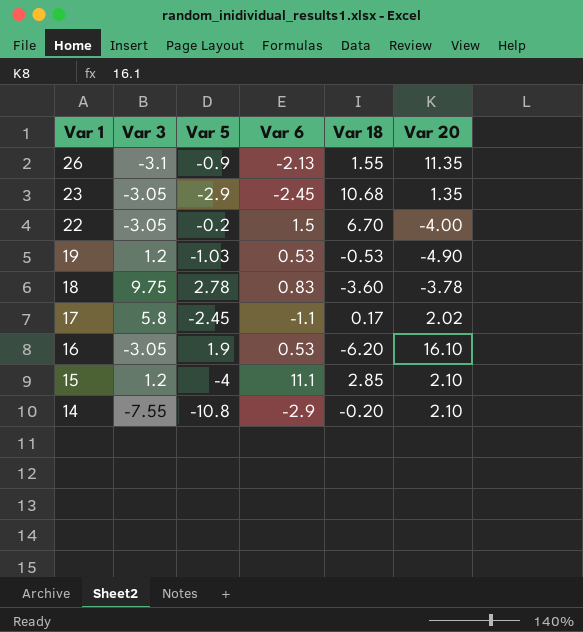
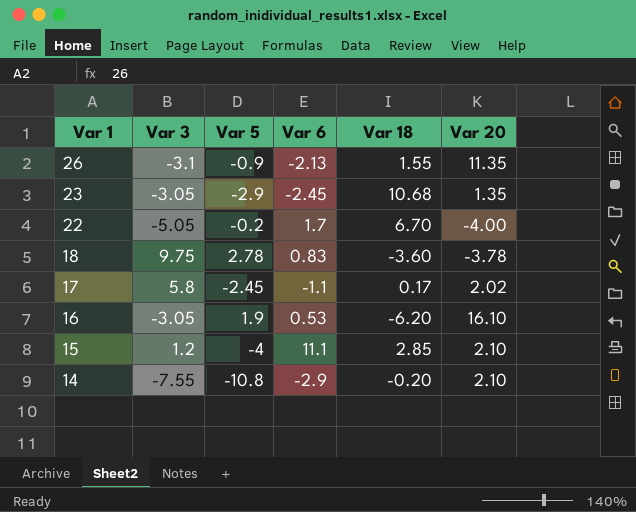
row 19: 1.2 | -1.03 | 0.53 | -0.53 | -4.90 -> none
22 | Var 3: -3.05 -> -5.05
22 | Var 6: 1.5 -> 1.7

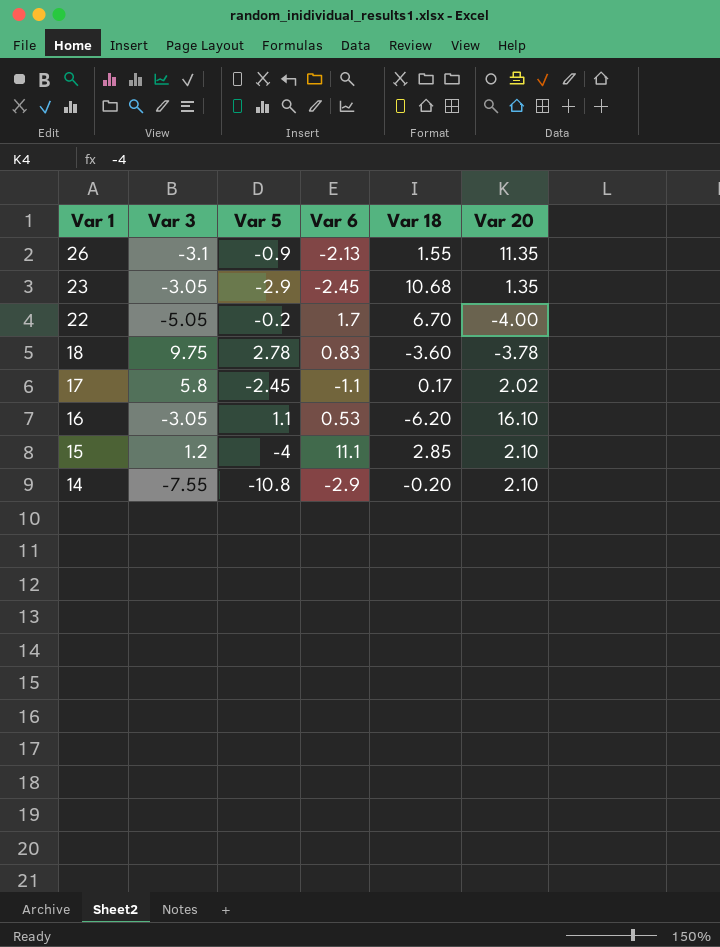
16 | Var 5: 1.9 -> 1.1

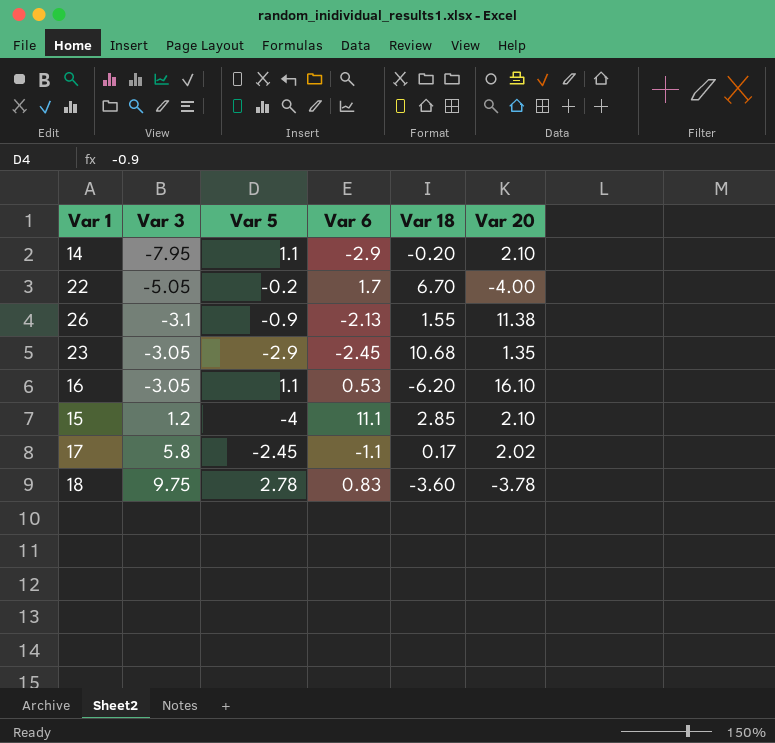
row order: Var 1 descending -> Var 3 ascending
14 | Var 3: -7.55 -> -7.95
14 | Var 5: -10.8 -> 1.1
26 | Var 20: 11.35 -> 11.38

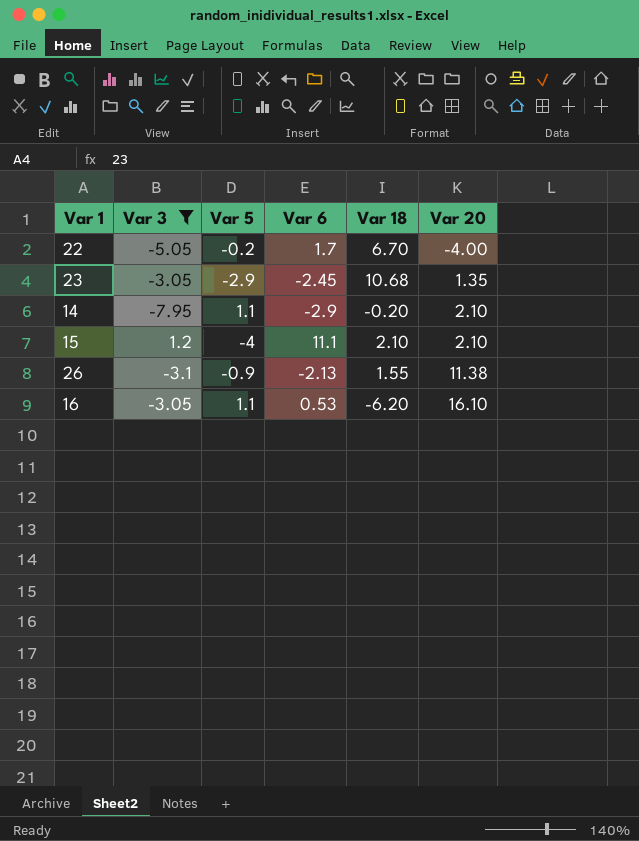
filter: none -> Var 3 <= 1.2
row order: Var 3 ascending -> Var 20 ascending
15 | Var 18: 2.85 -> 2.10

